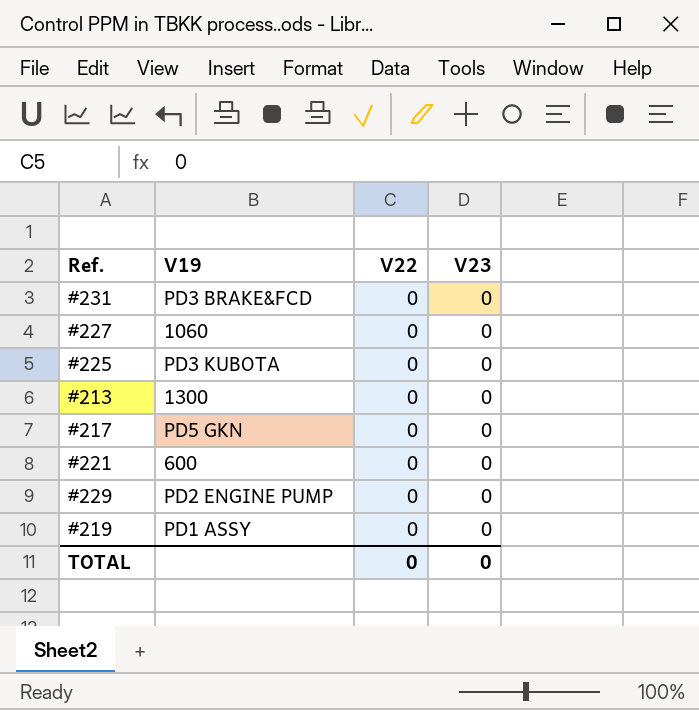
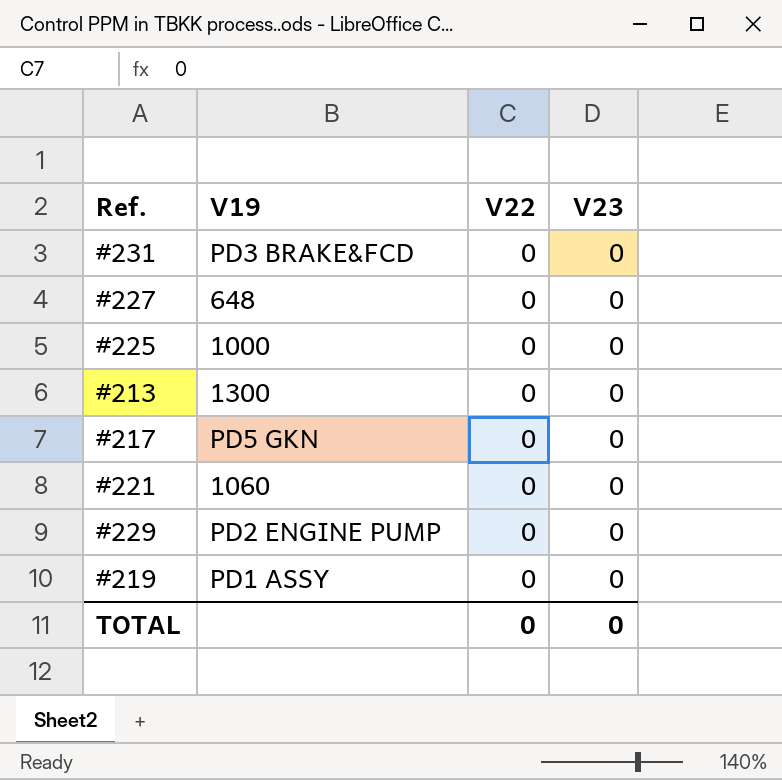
#227 | V19: 1060 -> 648
#225 | V19: PD3 KUBOTA -> 1000
#221 | V19: 600 -> 1060

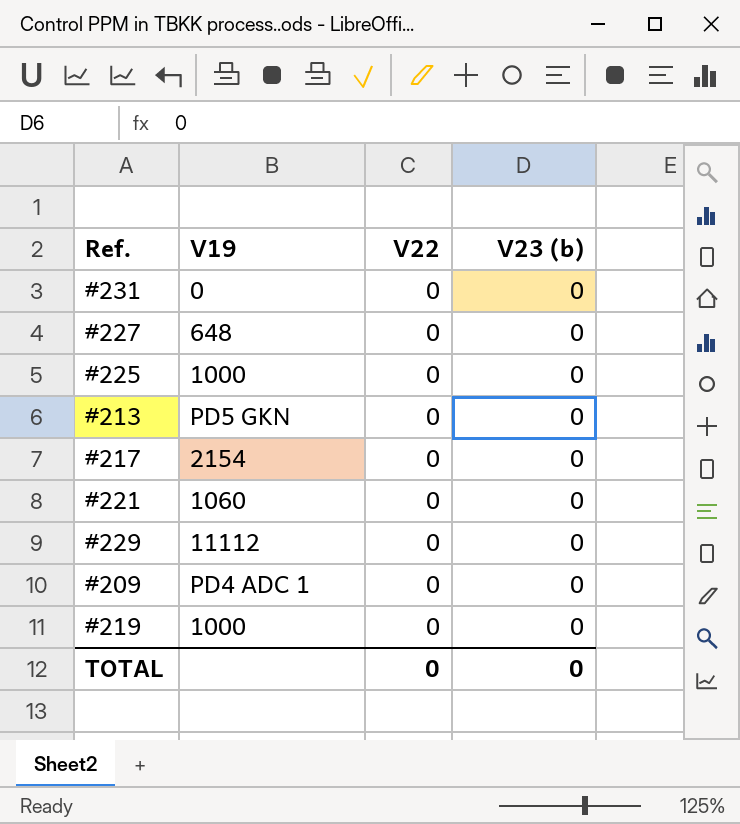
column name: V23 -> V23 (b)
#231 | V19: PD3 BRAKE&FCD -> 0
#213 | V19: 1300 -> PD5 GKN
#217 | V19: PD5 GKN -> 2154
#229 | V19: PD2 ENGINE PUMP -> 11112
row #209: none -> PD4 ADC 1 | 0 | 0
#219 | V19: PD1 ASSY -> 1000

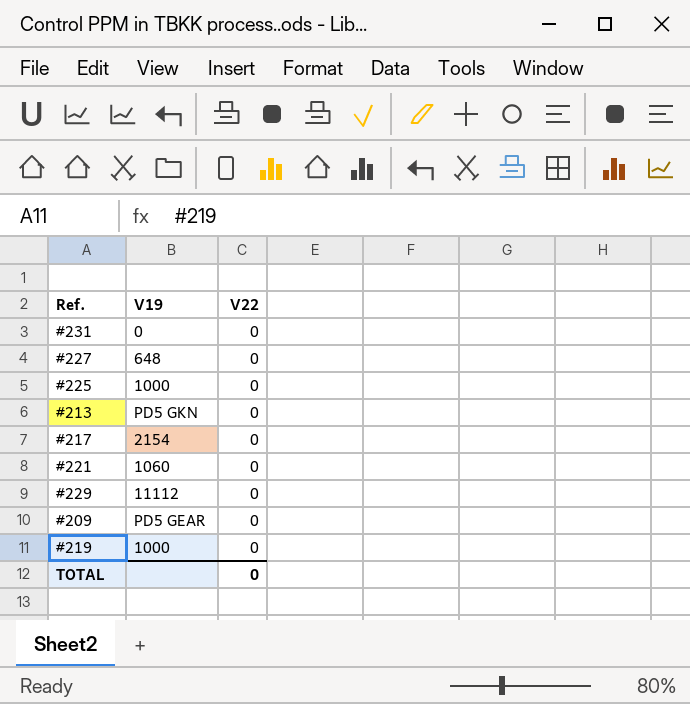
column V23 (b) | position: 4 -> none
#209 | V19: PD4 ADC 1 -> PD5 GEAR

